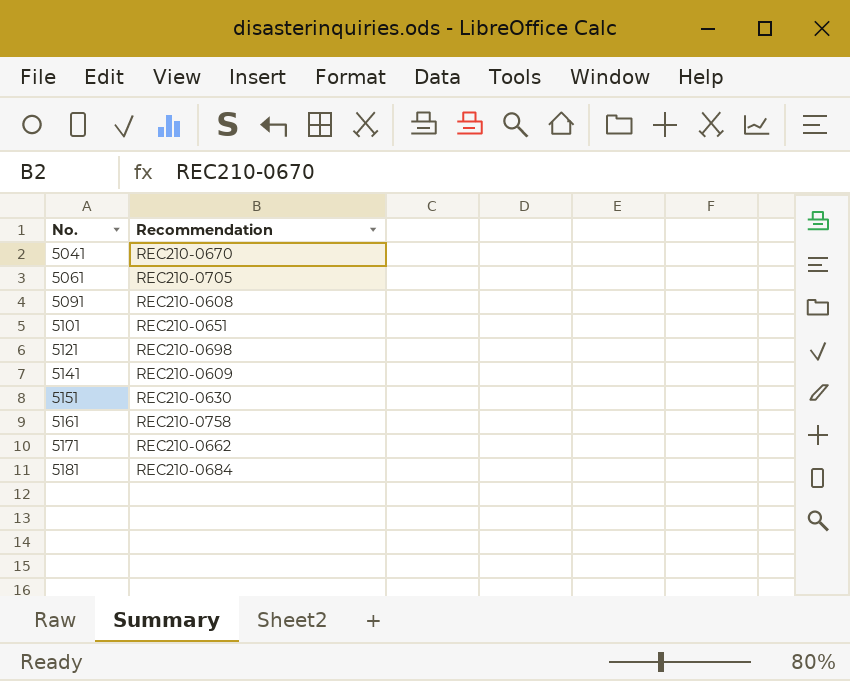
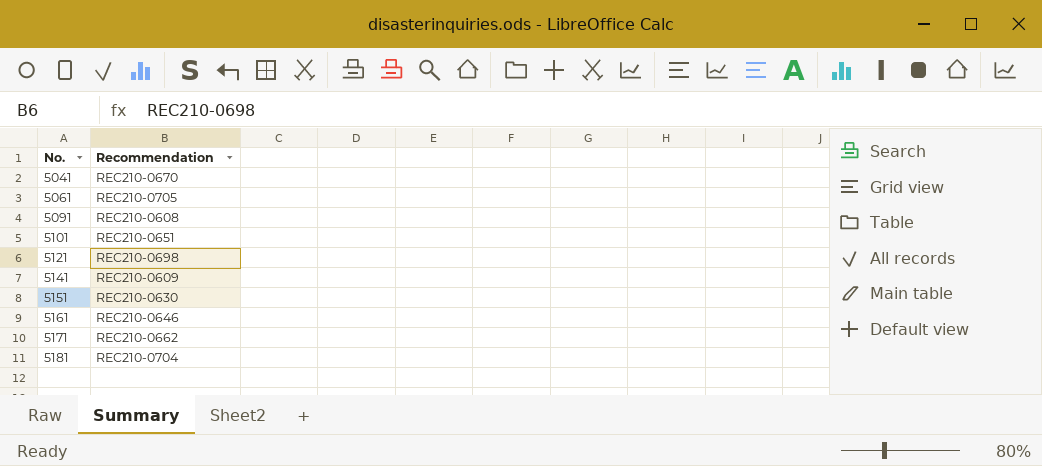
5161 | Recommendation: REC210-0758 -> REC210-0646
5181 | Recommendation: REC210-0684 -> REC210-0704

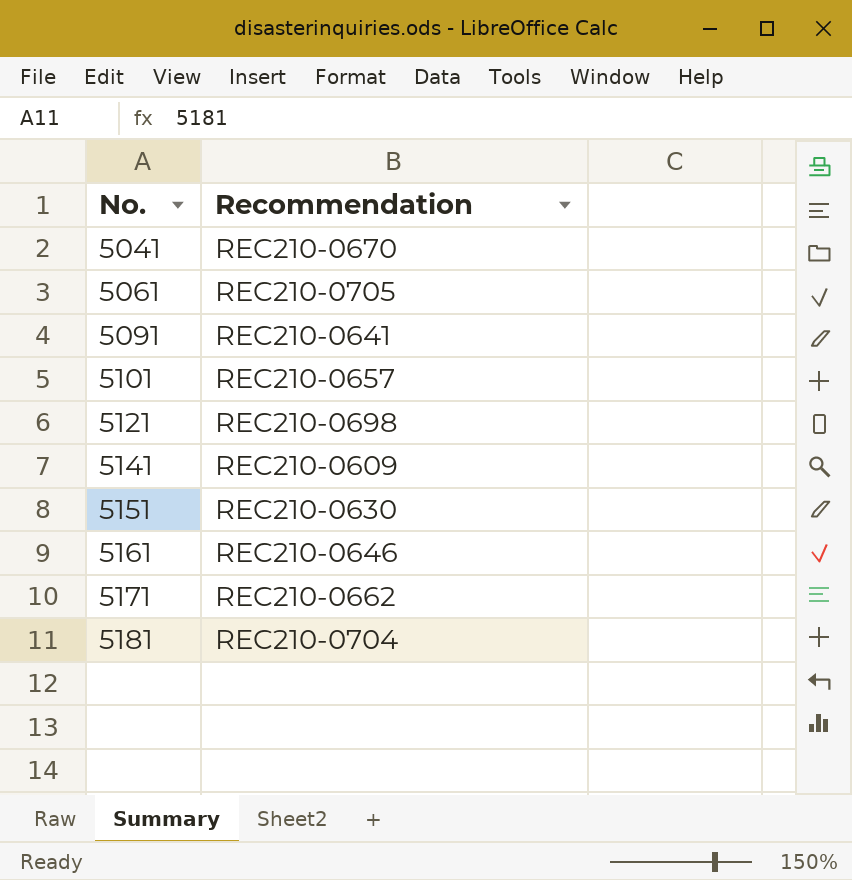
5091 | Recommendation: REC210-0608 -> REC210-0641
5101 | Recommendation: REC210-0651 -> REC210-0657

